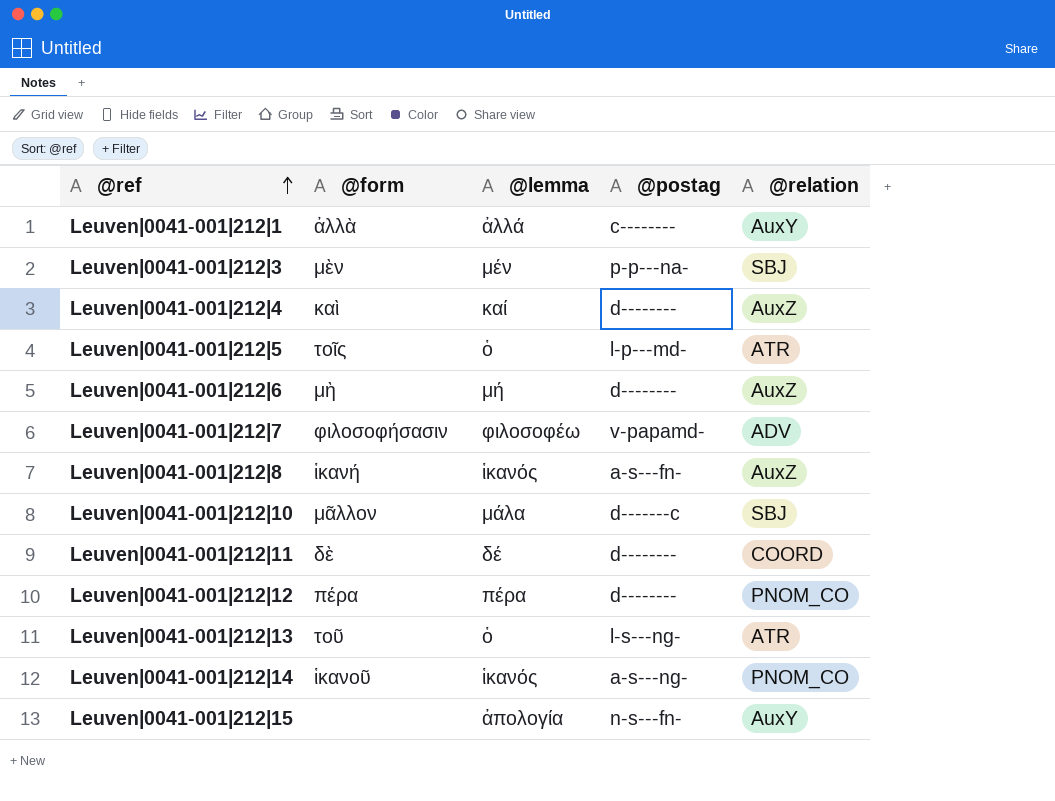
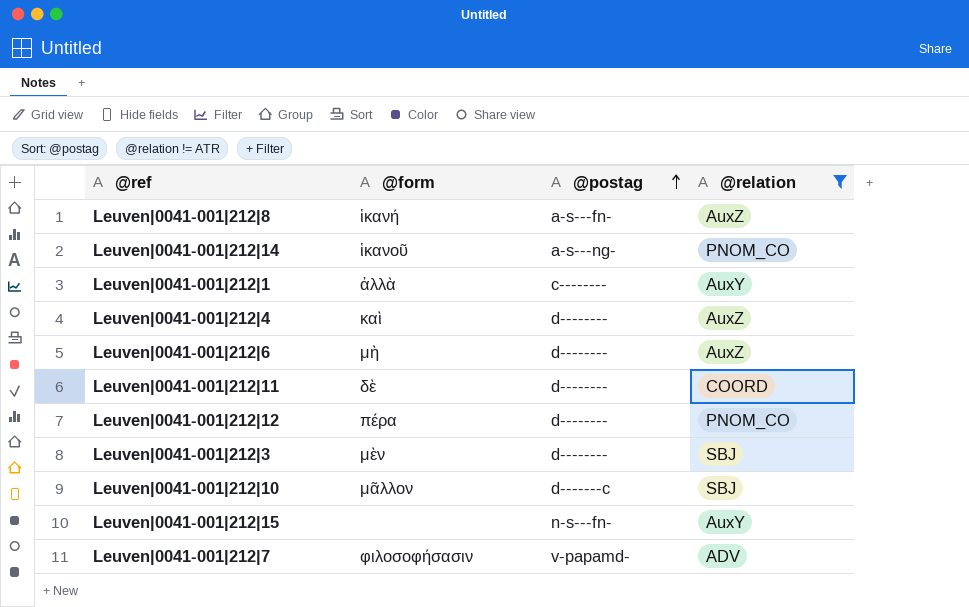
filter: none -> @relation != ATR
row order: @ref ascending -> @postag ascending
column @lemma | position: 3 -> none
Leuven|0041-001|212|3 | @postag: p-p---na- -> d--------

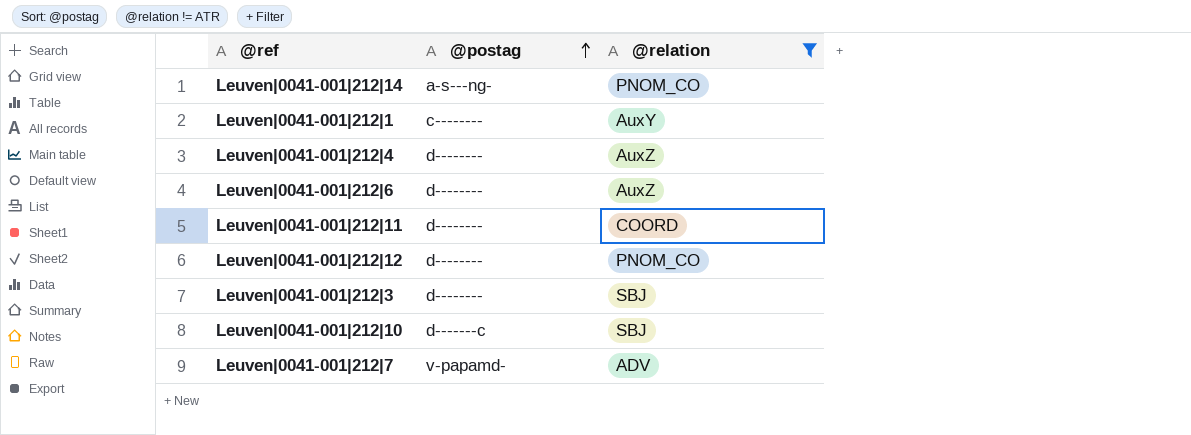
column @form | position: 2 -> none
row Leuven|0041-001|212|8: ἱκανή | a-s---fn- | AuxZ -> none
row Leuven|0041-001|212|15: none | n-s---fn- | AuxY -> none

